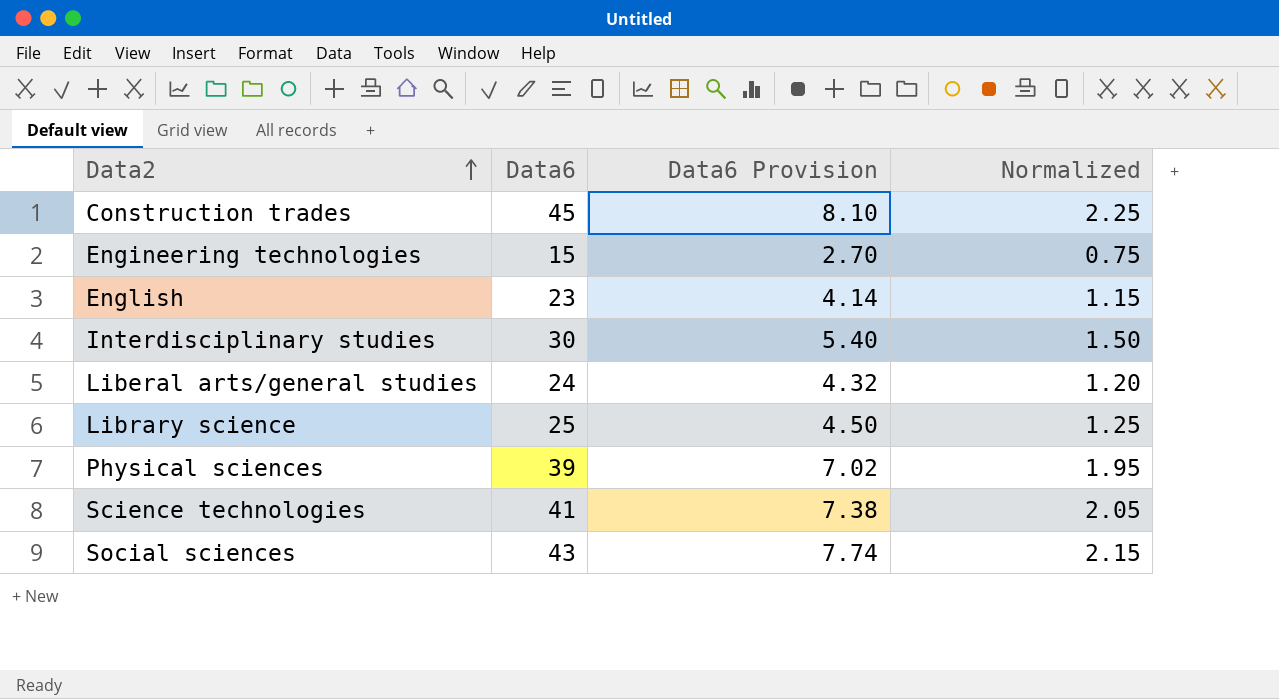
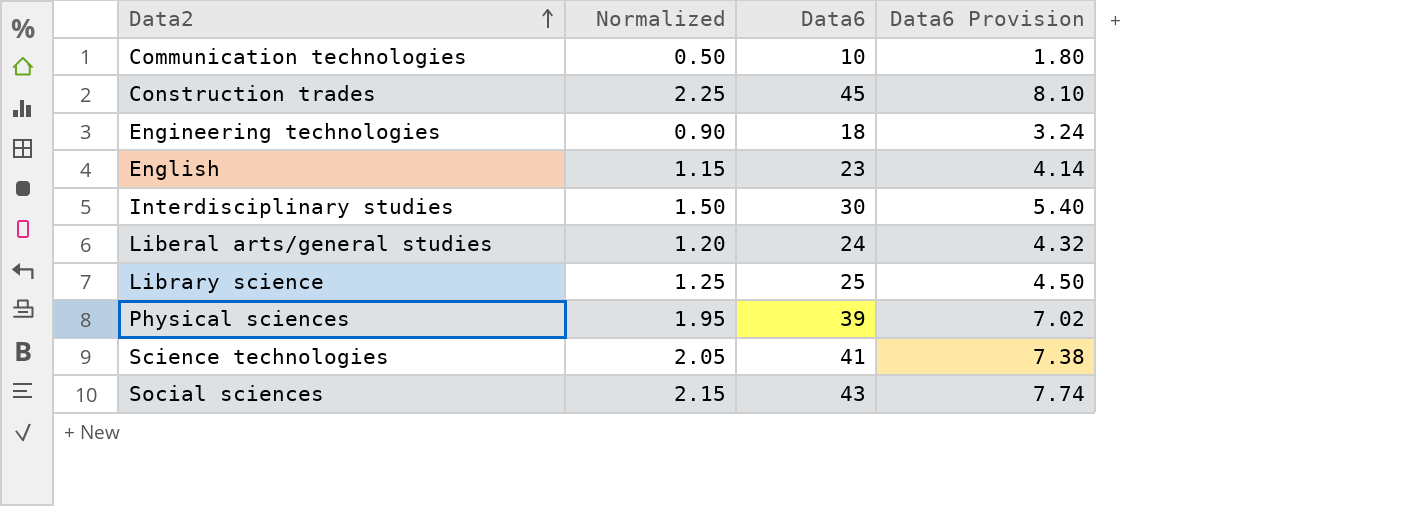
column Normalized | position: 4 -> 2
row Communication technologies: none -> 0.50 | 10 | 1.80
Engineering technologies | Normalized: 0.75 -> 0.90
Engineering technologies | Data6: 15 -> 18
Engineering technologies | Data6 Provision: 2.70 -> 3.24

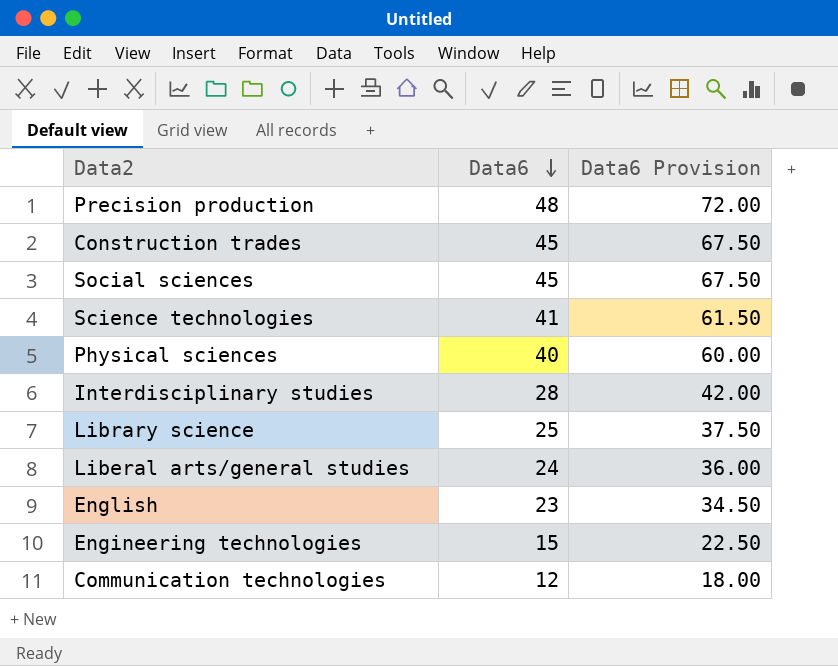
row order: Data2 ascending -> Data6 descending
column Normalized | formula: [Data6] * 0.05 -> none
column Data6 Provision | formula: [Data6] * 0.18 -> [Data6] * 1.5
row Precision production: none -> 48 | 72.00
Social sciences | Data6: 43 -> 45
Physical sciences | Data6: 39 -> 40
Interdisciplinary studies | Data6: 30 -> 28
Engineering technologies | Data6: 18 -> 15
Communication technologies | Data6: 10 -> 12

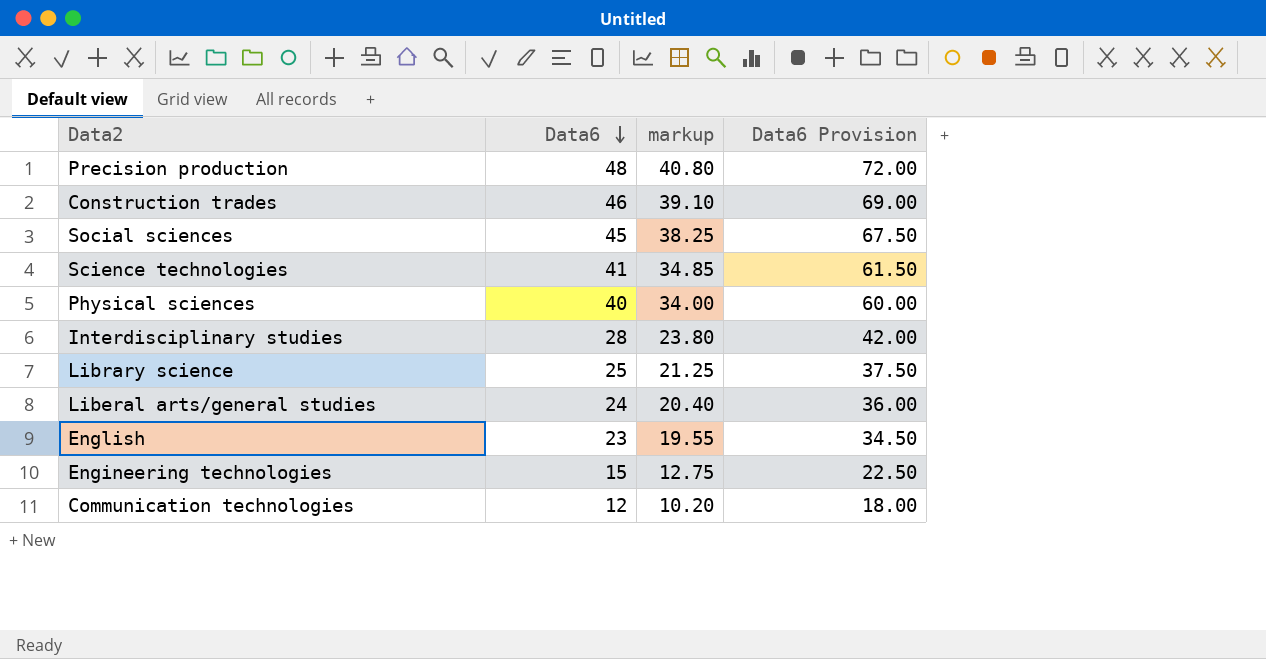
column markup | formula: none -> [Data6] * 0.85
Construction trades | Data6: 45 -> 46
Construction trades | Data6 Provision: 67.50 -> 69.00

